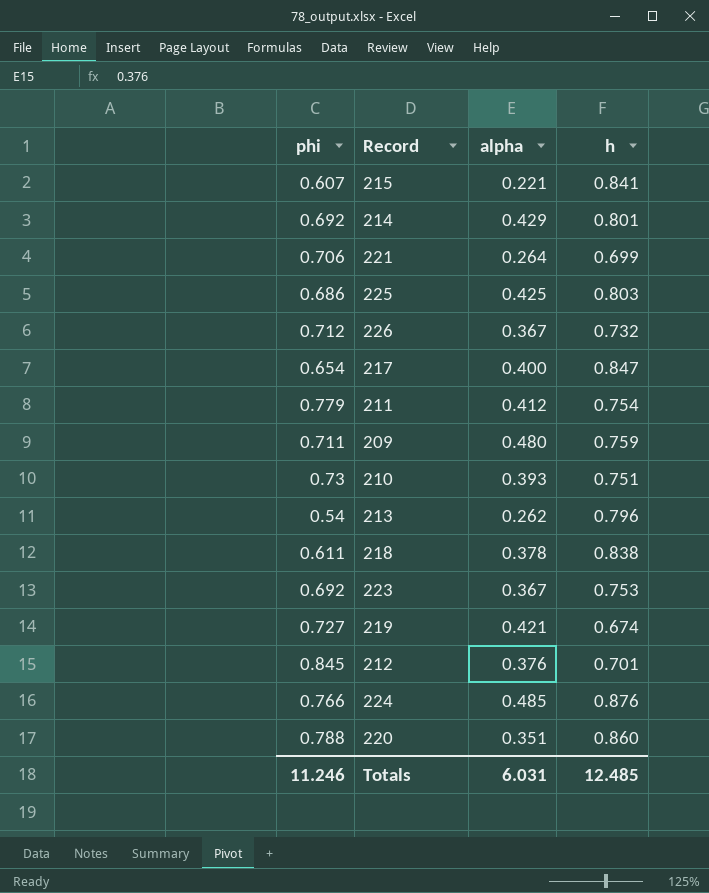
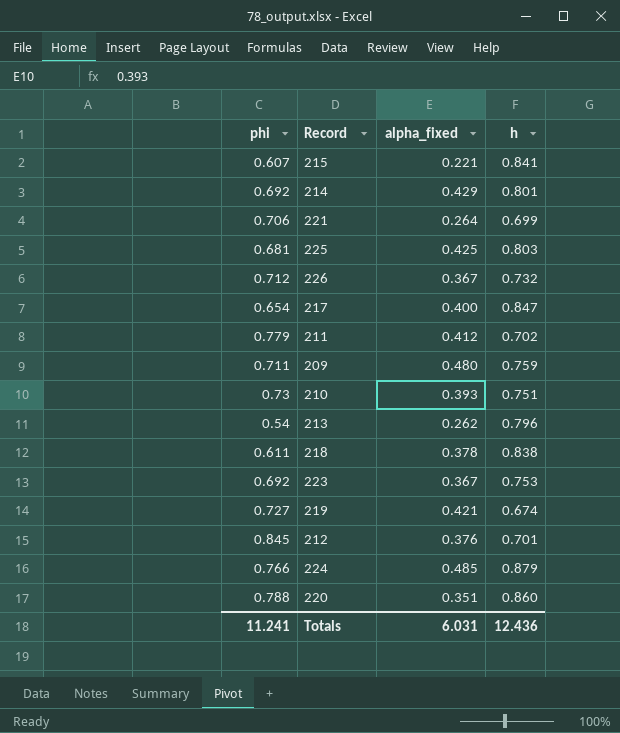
column name: alpha -> alpha_fixed
225 | phi: 0.686 -> 0.681
211 | h: 0.754 -> 0.702
224 | h: 0.876 -> 0.879
Totals | phi: 11.246 -> 11.241
Totals | h: 12.485 -> 12.436

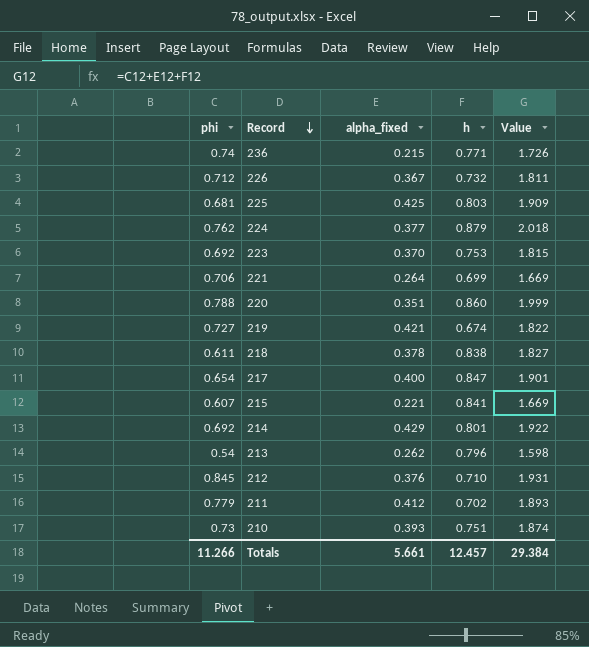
row order: none -> Record descending
column Value | formula: none -> [phi] + [alpha_fixed] + [h]
row 209: 0.711 | 0.480 | 0.759 -> none
row 236: none -> 0.74 | 0.215 | 0.771 | 1.726
224 | phi: 0.766 -> 0.762
224 | alpha_fixed: 0.485 -> 0.377
223 | alpha_fixed: 0.367 -> 0.370
212 | h: 0.701 -> 0.710
Totals | phi: 11.241 -> 11.266
Totals | alpha_fixed: 6.031 -> 5.661
Totals | h: 12.436 -> 12.457

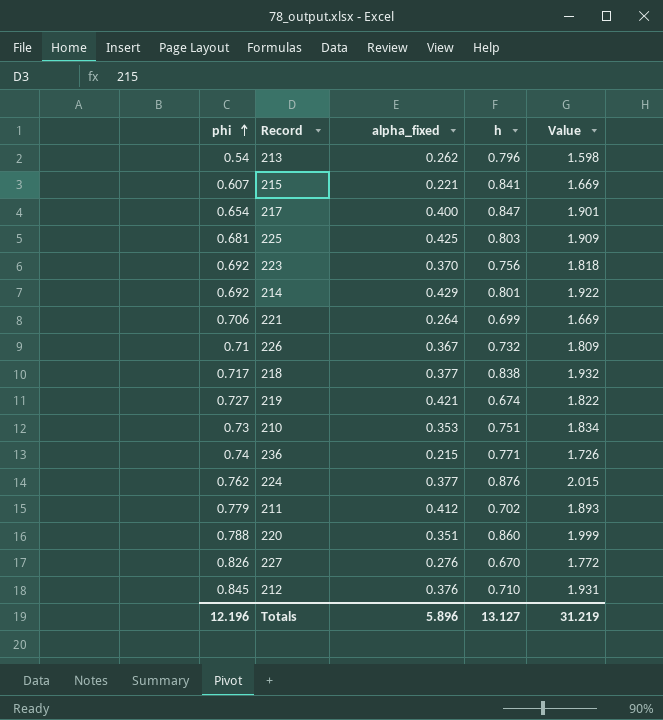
row order: Record descending -> phi ascending
223 | h: 0.753 -> 0.756
223 | Value: 1.815 -> 1.818
226 | phi: 0.712 -> 0.71
226 | Value: 1.811 -> 1.809
218 | phi: 0.611 -> 0.717
218 | alpha_fixed: 0.378 -> 0.377
218 | Value: 1.827 -> 1.932
210 | alpha_fixed: 0.393 -> 0.353
210 | Value: 1.874 -> 1.834
224 | h: 0.879 -> 0.876
224 | Value: 2.018 -> 2.015
row 227: none -> 0.826 | 0.276 | 0.670 | 1.772
Totals | phi: 11.266 -> 12.196
Totals | alpha_fixed: 5.661 -> 5.896
Totals | h: 12.457 -> 13.127
Totals | Value: 29.384 -> 31.219

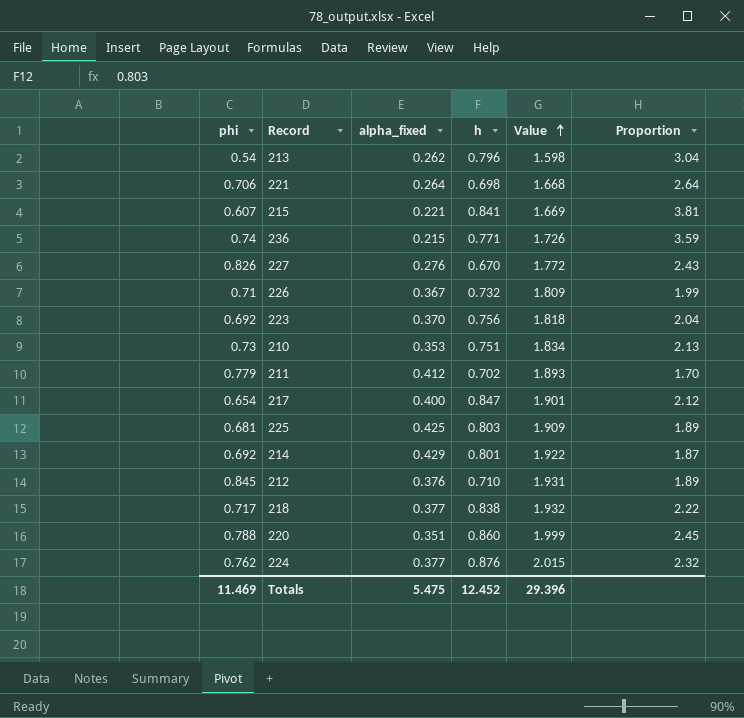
row order: phi ascending -> Value ascending
column Proportion | formula: none -> [h] / [alpha_fixed]
row 219: 0.727 | 0.421 | 0.674 | 1.822 -> none
221 | h: 0.699 -> 0.698
221 | Value: 1.669 -> 1.668
Totals | phi: 12.196 -> 11.469
Totals | alpha_fixed: 5.896 -> 5.475
Totals | h: 13.127 -> 12.452
Totals | Value: 31.219 -> 29.396

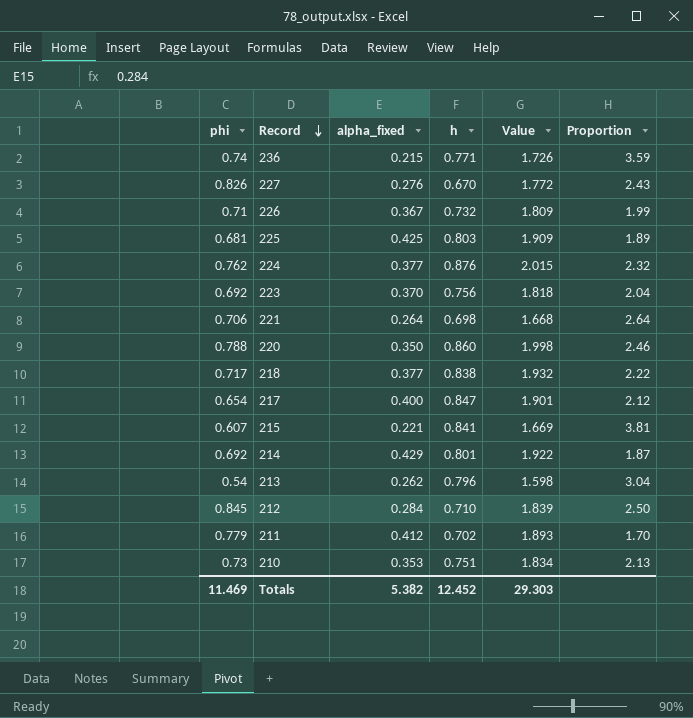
row order: Value ascending -> Record descending
220 | alpha_fixed: 0.351 -> 0.350
220 | Value: 1.999 -> 1.998
220 | Proportion: 2.45 -> 2.46
212 | alpha_fixed: 0.376 -> 0.284
212 | Value: 1.931 -> 1.839
212 | Proportion: 1.89 -> 2.50
Totals | alpha_fixed: 5.475 -> 5.382
Totals | Value: 29.396 -> 29.303

